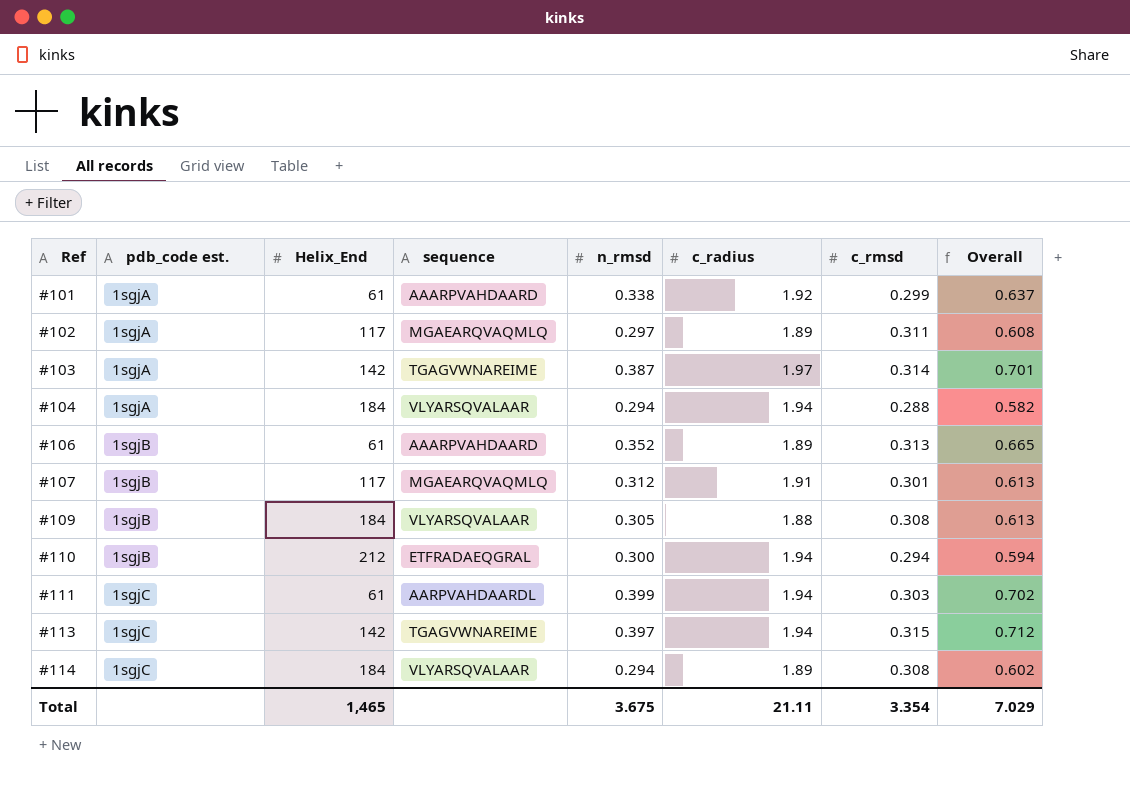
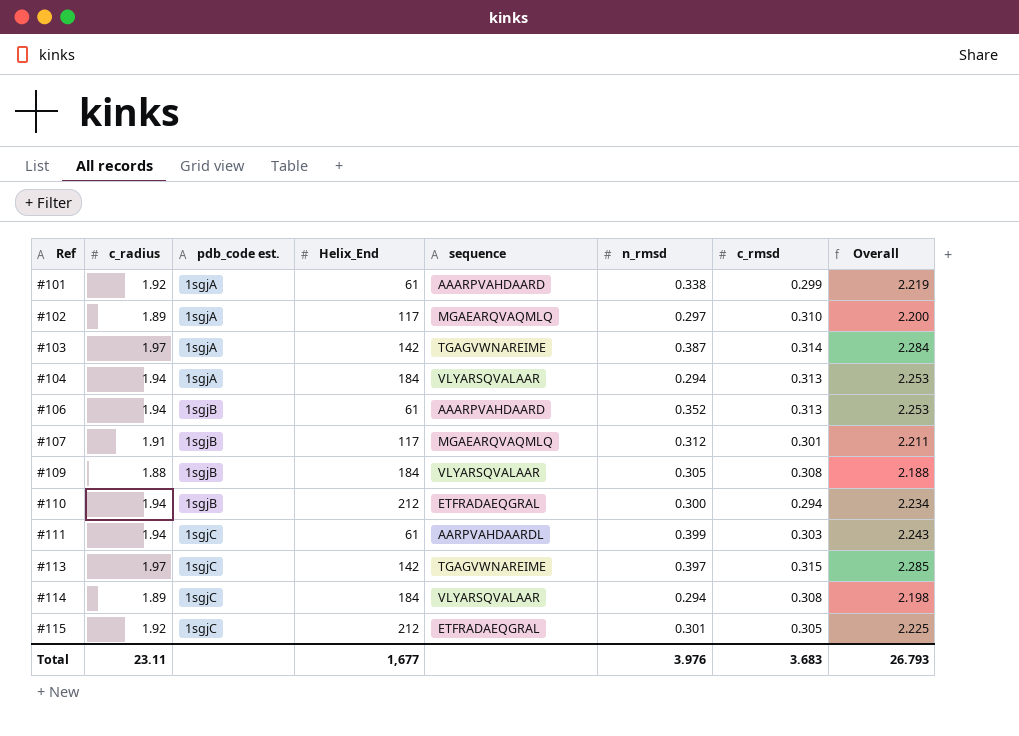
column c_radius | position: 6 -> 2
column Overall | formula: [n_rmsd] + [c_rmsd] -> [c_radius] + [c_rmsd]
#102 | c_rmsd: 0.311 -> 0.310
#104 | c_rmsd: 0.288 -> 0.313
#106 | c_radius: 1.89 -> 1.94
#113 | c_radius: 1.94 -> 1.97
row #115: none -> 1.92 | 1sgjC | 212 | ETFRADAEQGRAL | 0.301 | 0.305 | 2.225
Total | c_radius: 21.11 -> 23.11
Total | Helix_End: 1,465 -> 1,677
Total | n_rmsd: 3.675 -> 3.976
Total | c_rmsd: 3.354 -> 3.683
Total | Overall: 7.029 -> 26.793

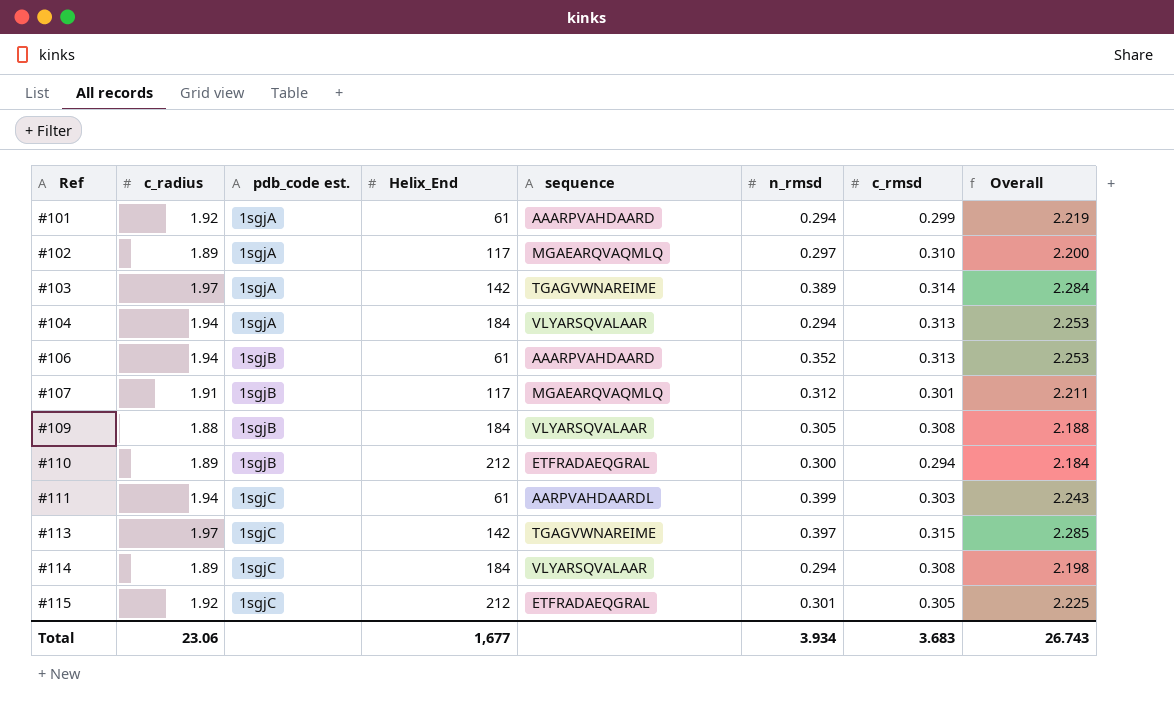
#101 | n_rmsd: 0.338 -> 0.294
#103 | n_rmsd: 0.387 -> 0.389
#110 | c_radius: 1.94 -> 1.89
#110 | Overall: 2.234 -> 2.184
Total | c_radius: 23.11 -> 23.06
Total | n_rmsd: 3.976 -> 3.934
Total | Overall: 26.793 -> 26.743

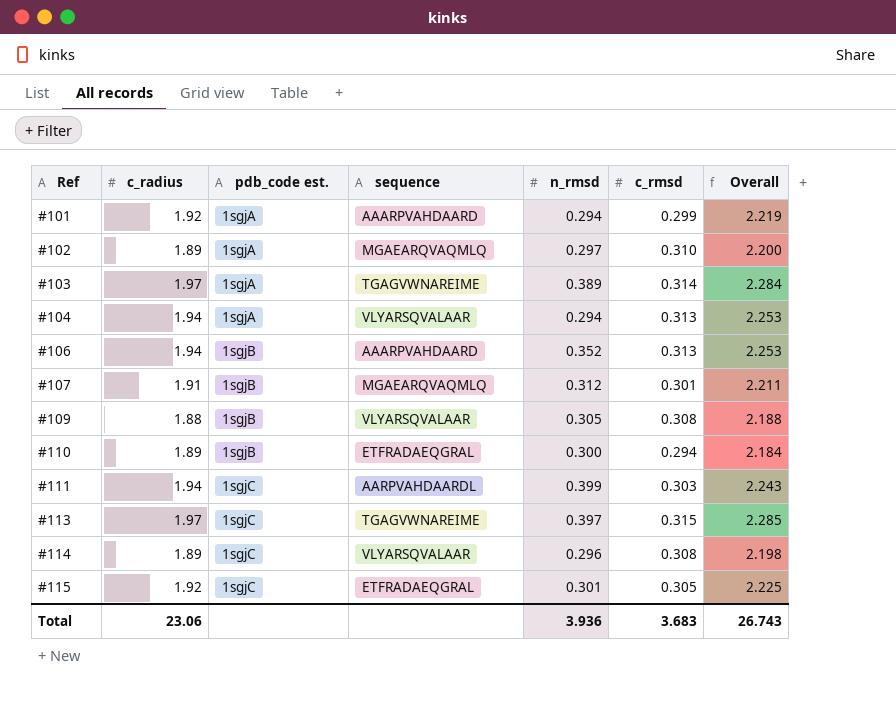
column Helix_End | position: 4 -> none
#114 | n_rmsd: 0.294 -> 0.296
Total | n_rmsd: 3.934 -> 3.936

